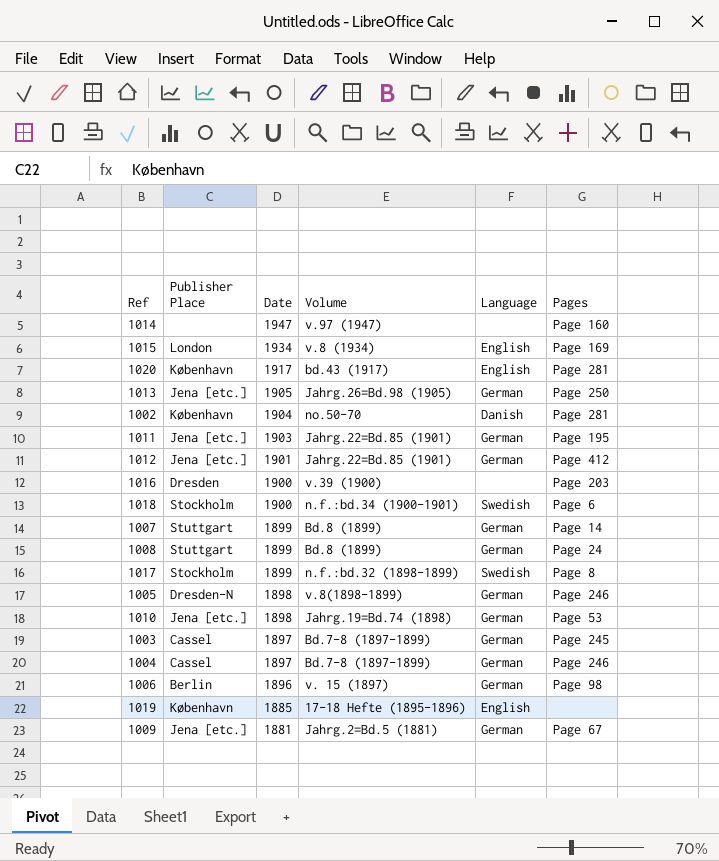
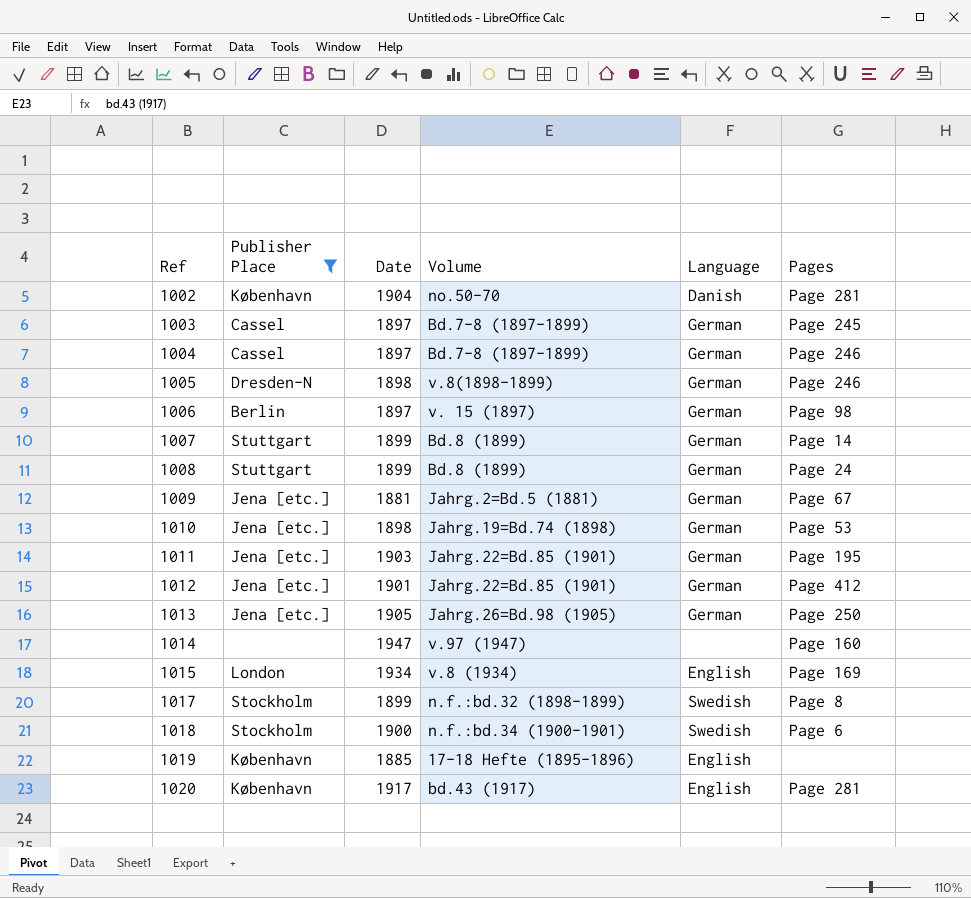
filter: none -> Publisher Place != Dresden
row order: Date descending -> Ref ascending
1006 | Date: 1896 -> 1897

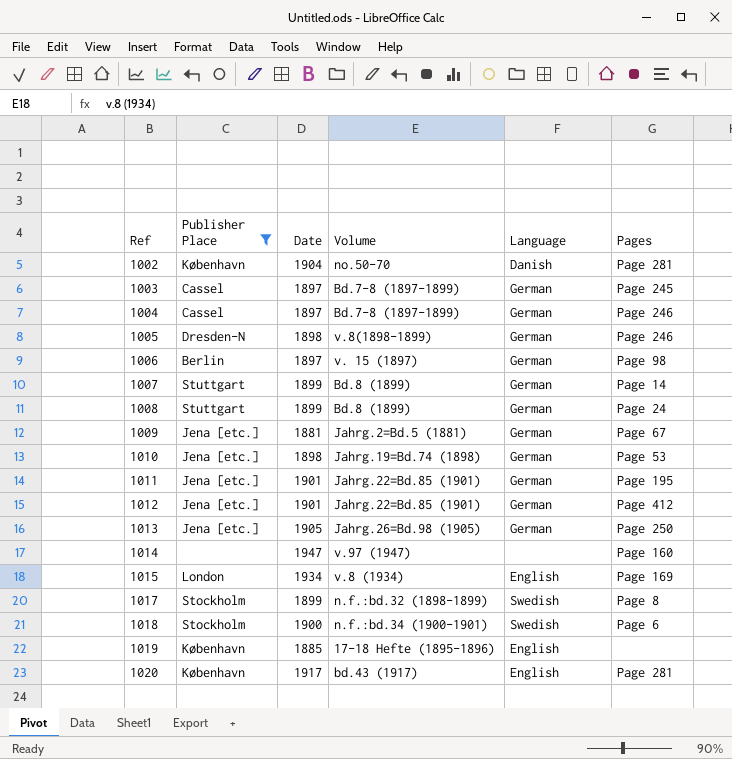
1011 | Date: 1903 -> 1901

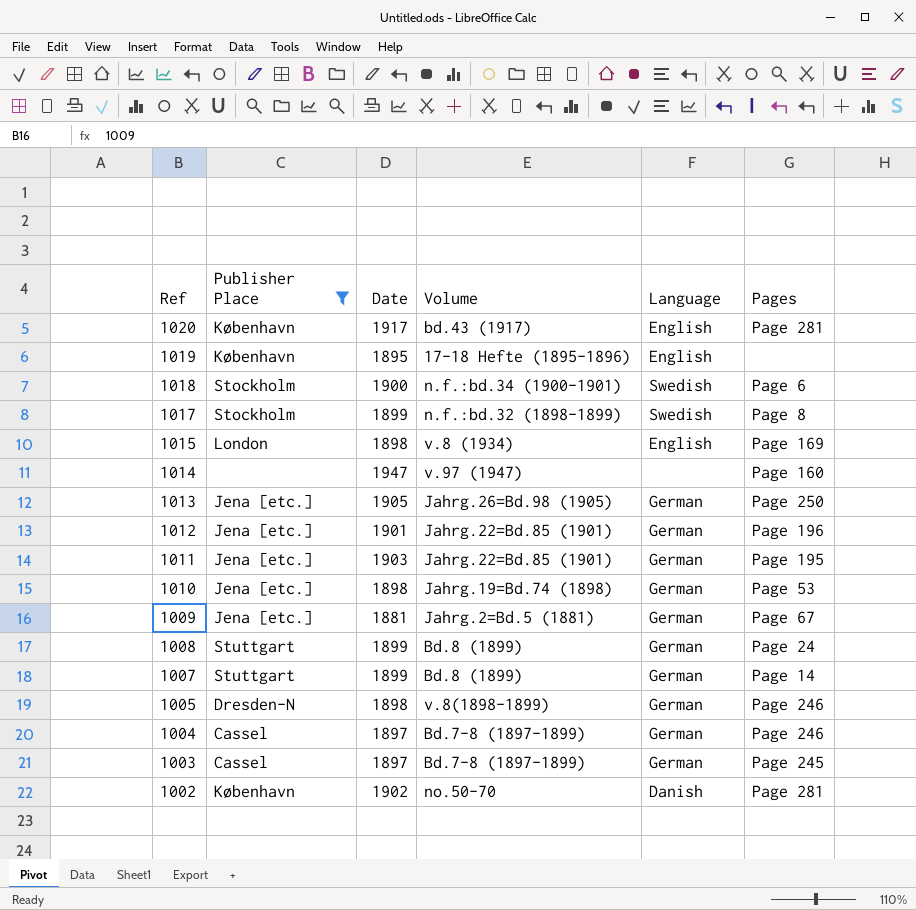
row order: Ref ascending -> Ref descending
row 1006: Berlin | 1897 | v. 15 (1897) | German | Page 98 -> none
1019 | Date: 1885 -> 1895
1015 | Date: 1934 -> 1898
1012 | Pages: Page 412 -> Page 196
1011 | Date: 1901 -> 1903
1002 | Date: 1904 -> 1902

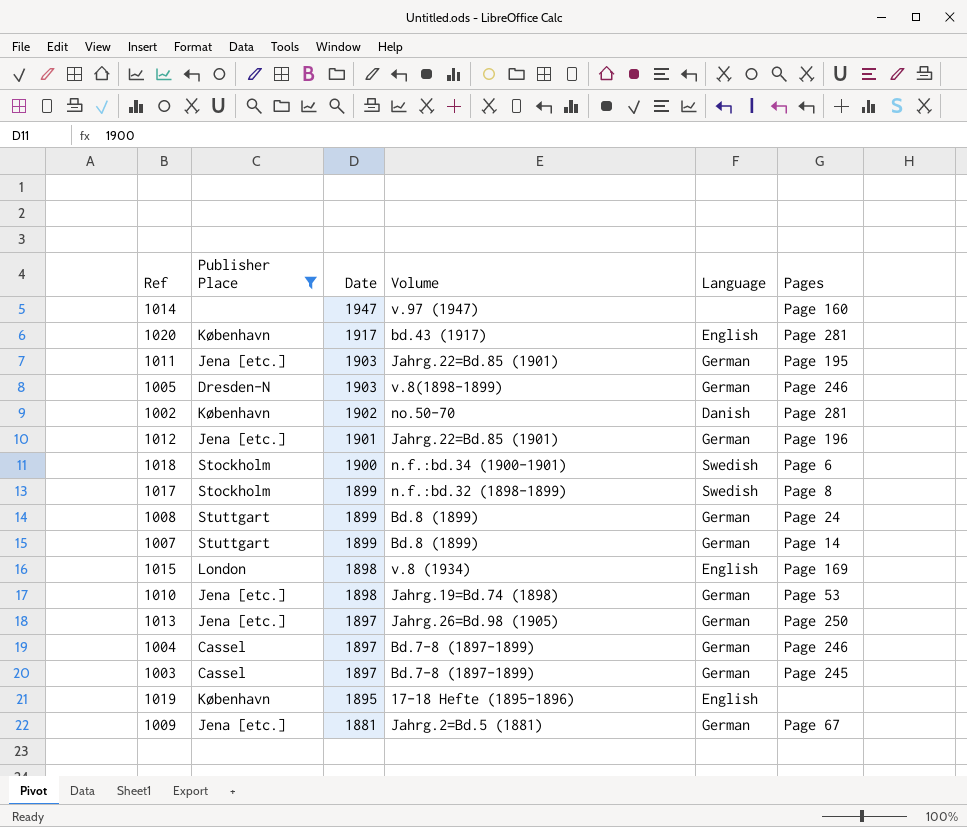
row order: Ref descending -> Date descending
1005 | Date: 1898 -> 1903
1013 | Date: 1905 -> 1897

